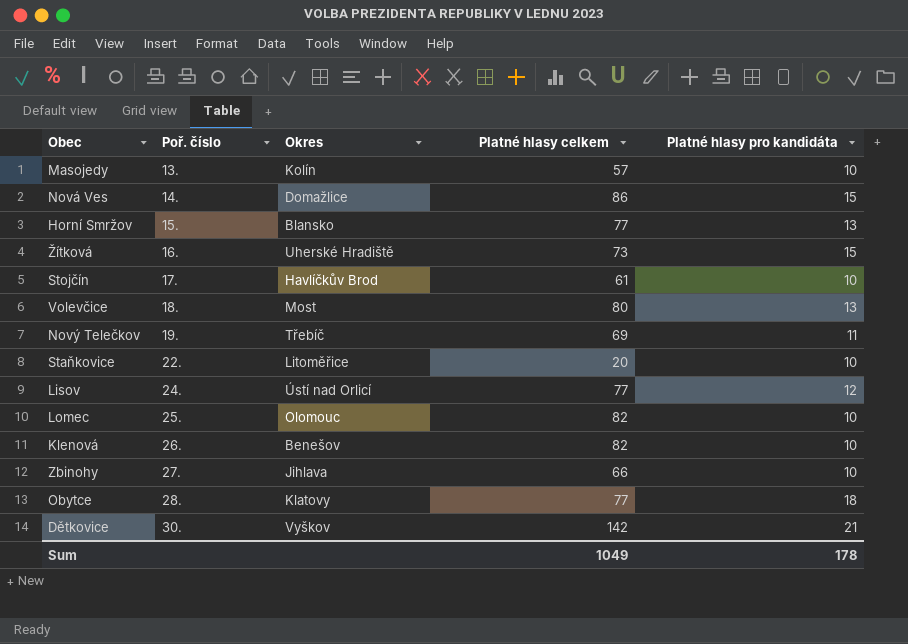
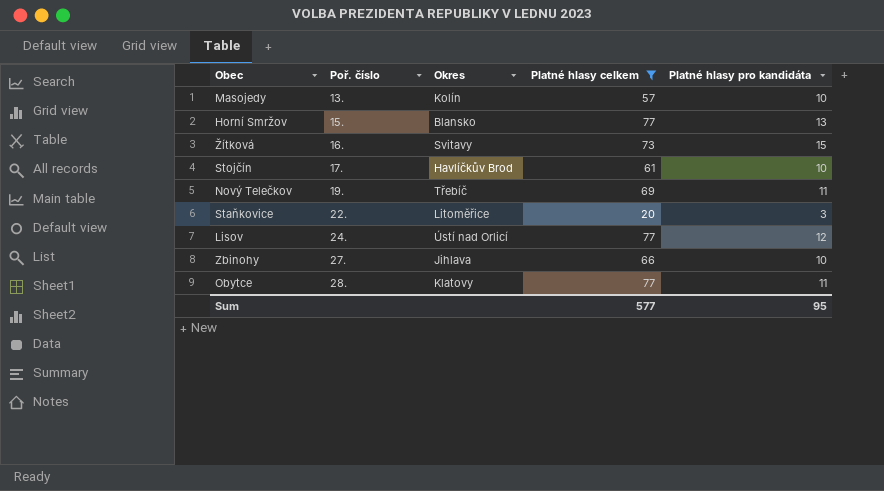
filter: none -> Platné hlasy celkem <= 77
Žítková | Okres: Uherské Hradiště -> Svitavy
Staňkovice | Platné hlasy pro kandidáta: 10 -> 3
Obytce | Platné hlasy pro kandidáta: 18 -> 11
Sum | Platné hlasy celkem: 1049 -> 577
Sum | Platné hlasy pro kandidáta: 178 -> 95

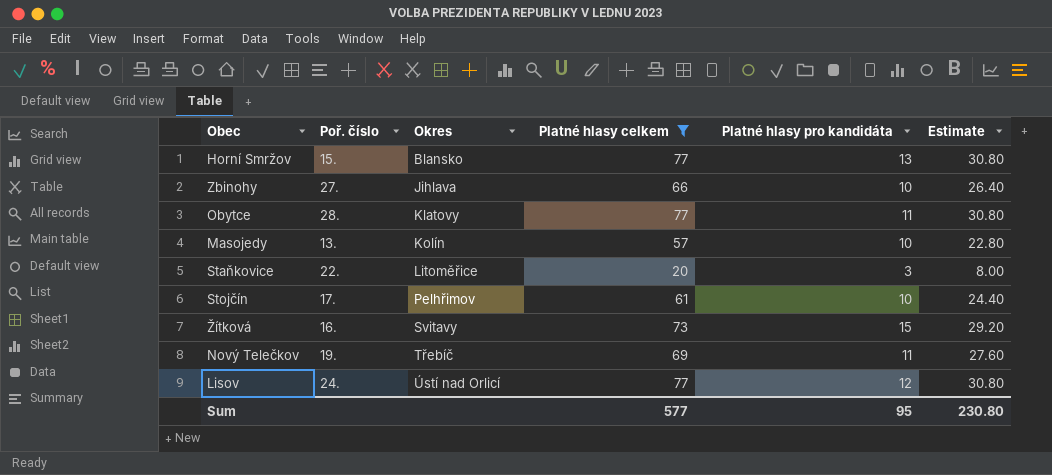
row order: Poř. číslo ascending -> Okres ascending
column Estimate | formula: none -> [Platné hlasy celkem] * 0.4
Stojčín | Okres: Havlíčkův Brod -> Pelhřimov

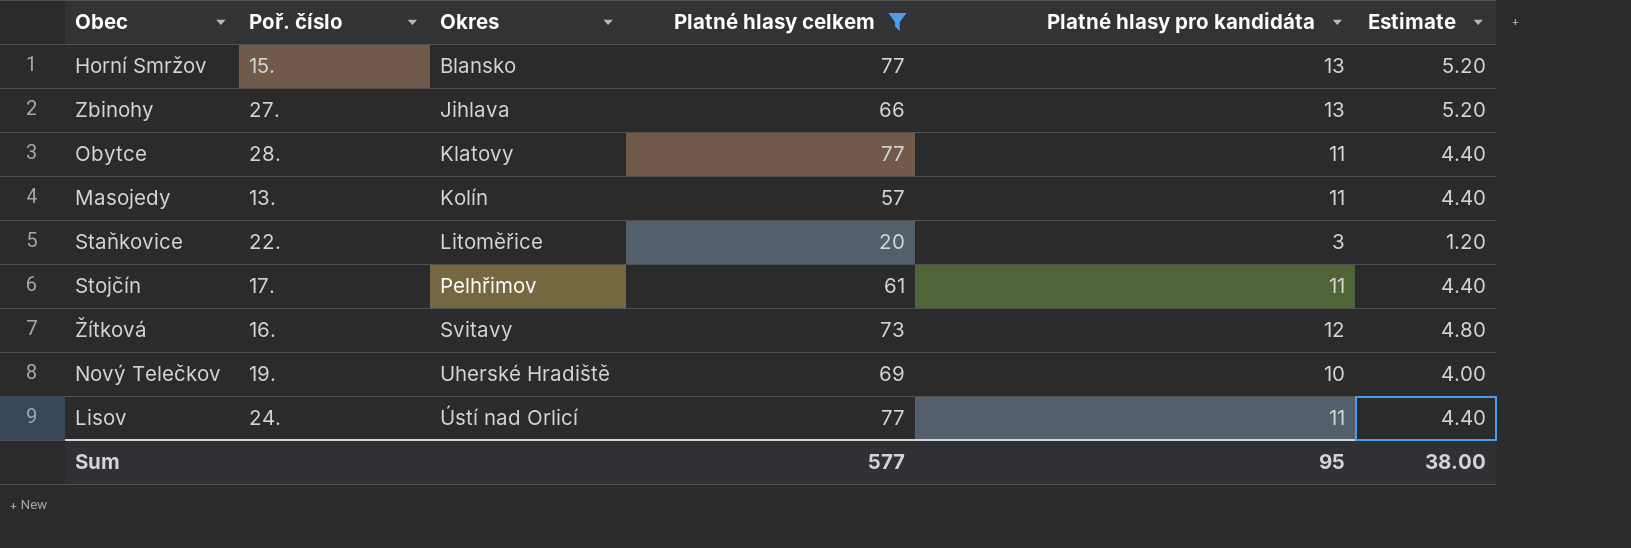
column Estimate | formula: [Platné hlasy celkem] * 0.4 -> [Platné hlasy pro kandidáta] * 0.4
Zbinohy | Platné hlasy pro kandidáta: 10 -> 13
Masojedy | Platné hlasy pro kandidáta: 10 -> 11
Stojčín | Platné hlasy pro kandidáta: 10 -> 11
Žítková | Platné hlasy pro kandidáta: 15 -> 12
Nový Telečkov | Okres: Třebíč -> Uherské Hradiště
Nový Telečkov | Platné hlasy pro kandidáta: 11 -> 10
Lisov | Platné hlasy pro kandidáta: 12 -> 11
Sum | Estimate: 230.80 -> 38.00

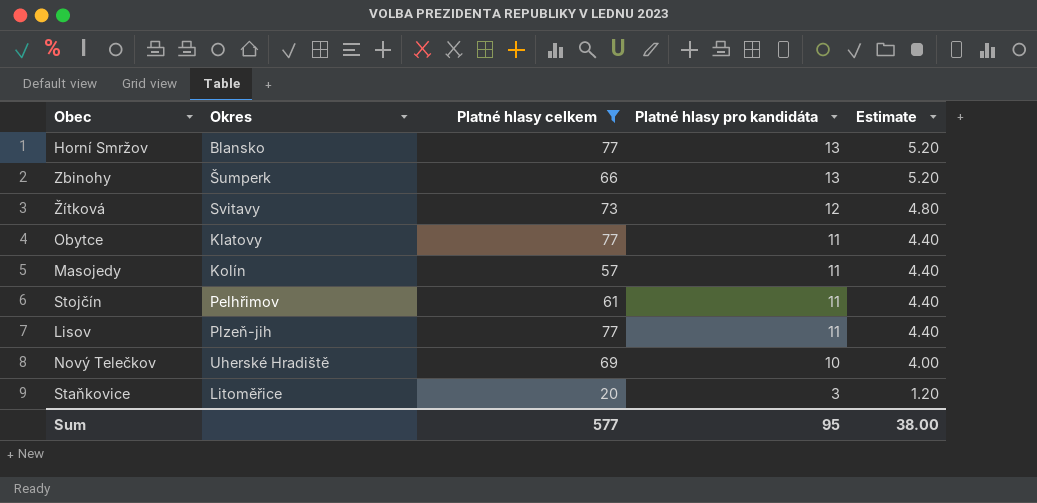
row order: Okres ascending -> Platné hlasy pro kandidáta descending
column Poř. číslo | position: 2 -> none
Zbinohy | Okres: Jihlava -> Šumperk
Lisov | Okres: Ústí nad Orlicí -> Plzeň-jih

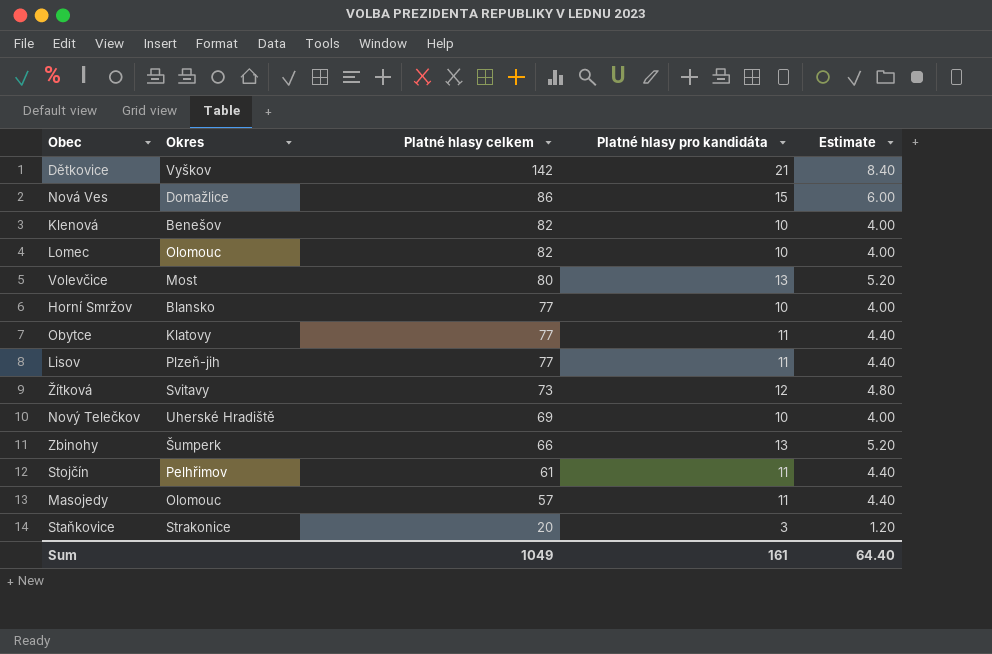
filter: Platné hlasy celkem <= 77 -> none
row order: Platné hlasy pro kandidáta descending -> Platné hlasy celkem descending
Horní Smržov | Platné hlasy pro kandidáta: 13 -> 10
Horní Smržov | Estimate: 5.20 -> 4.00
Masojedy | Okres: Kolín -> Olomouc
Staňkovice | Okres: Litoměřice -> Strakonice
Sum | Platné hlasy celkem: 577 -> 1049
Sum | Platné hlasy pro kandidáta: 95 -> 161
Sum | Estimate: 38.00 -> 64.40

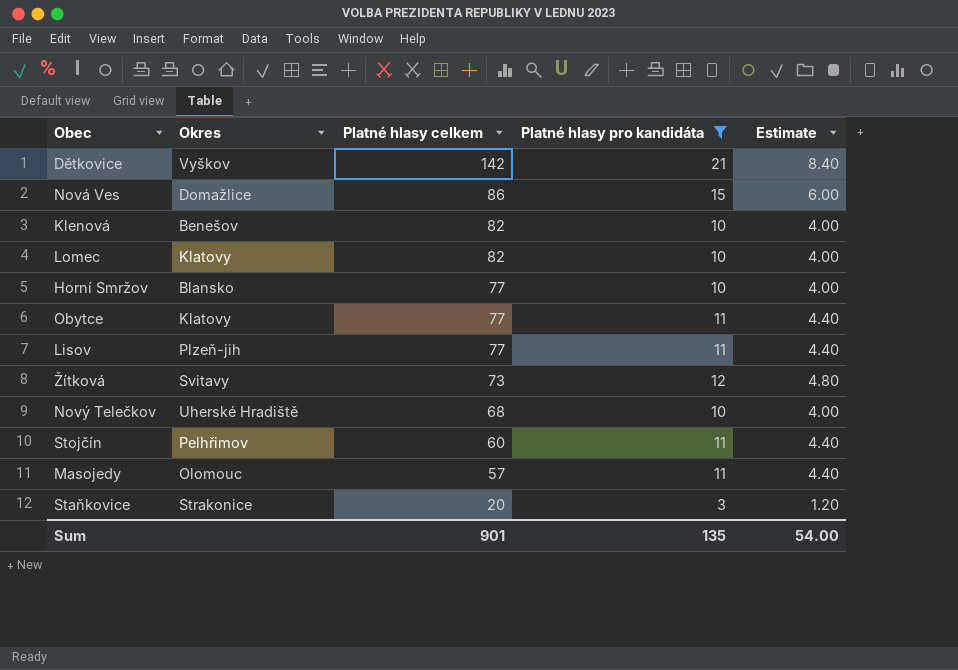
filter: none -> Platné hlasy pro kandidáta != 13
Lomec | Okres: Olomouc -> Klatovy
Nový Telečkov | Platné hlasy celkem: 69 -> 68
Stojčín | Platné hlasy celkem: 61 -> 60
Sum | Platné hlasy celkem: 1049 -> 901
Sum | Platné hlasy pro kandidáta: 161 -> 135
Sum | Estimate: 64.40 -> 54.00

